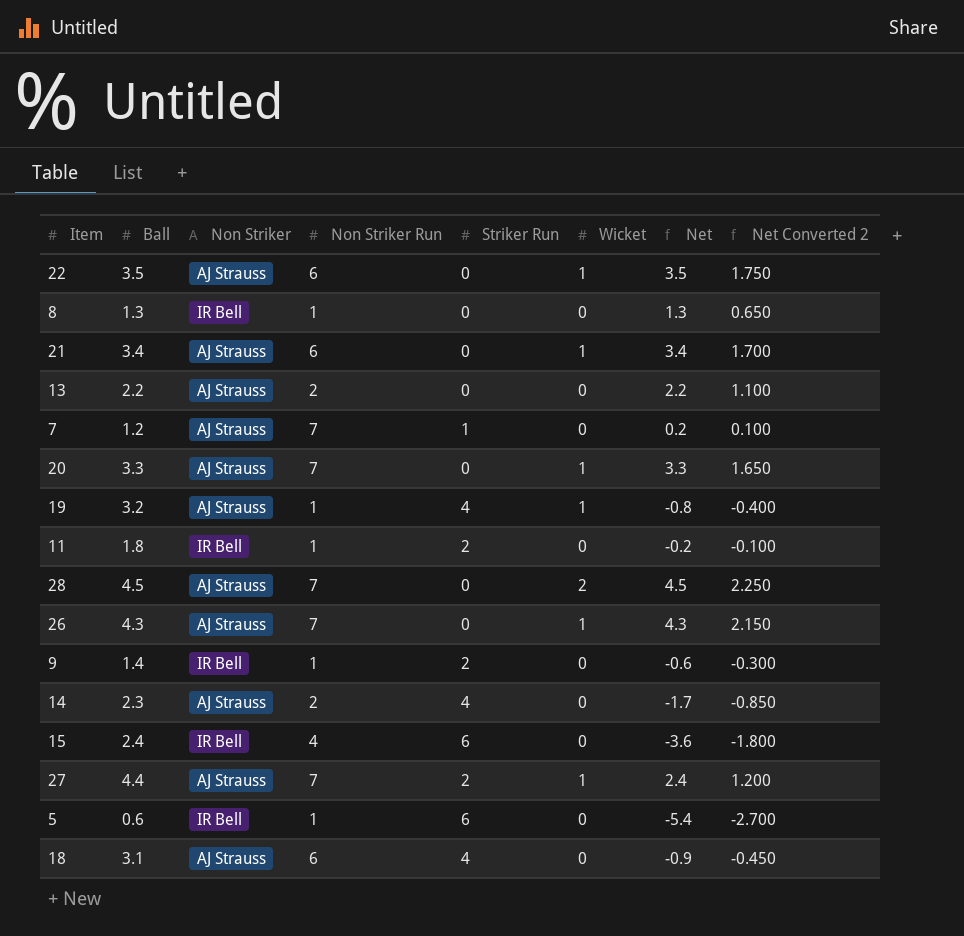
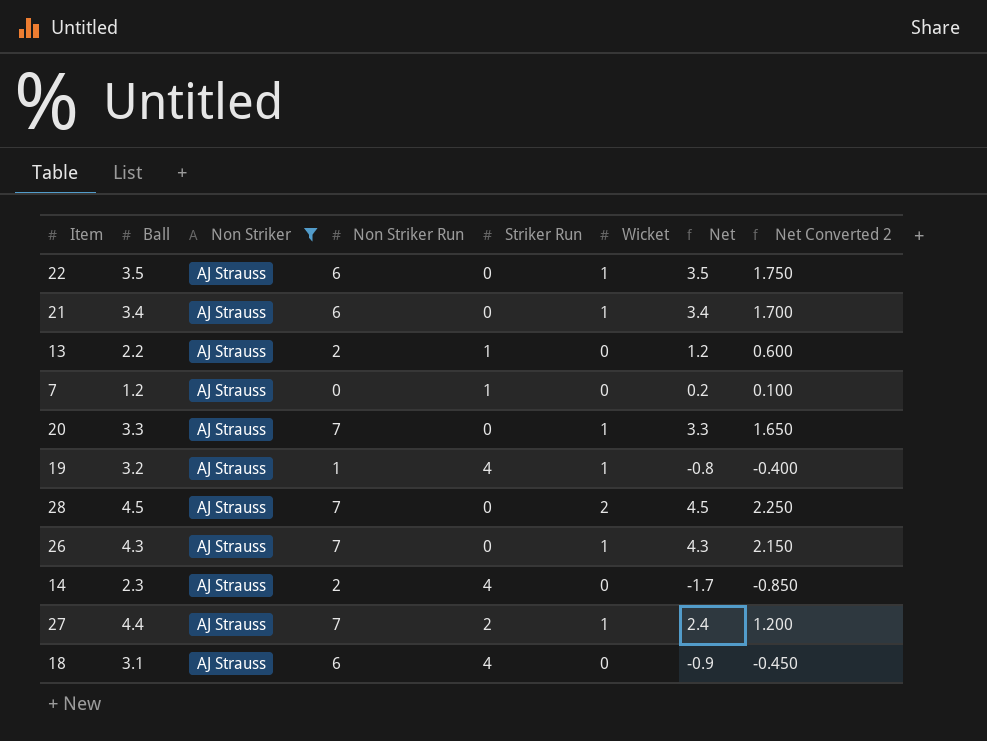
filter: none -> Non Striker = AJ Strauss
13 | Striker Run: 0 -> 1
13 | Net: 2.2 -> 1.2
13 | Net Converted 2: 1.100 -> 0.600
7 | Non Striker Run: 7 -> 0

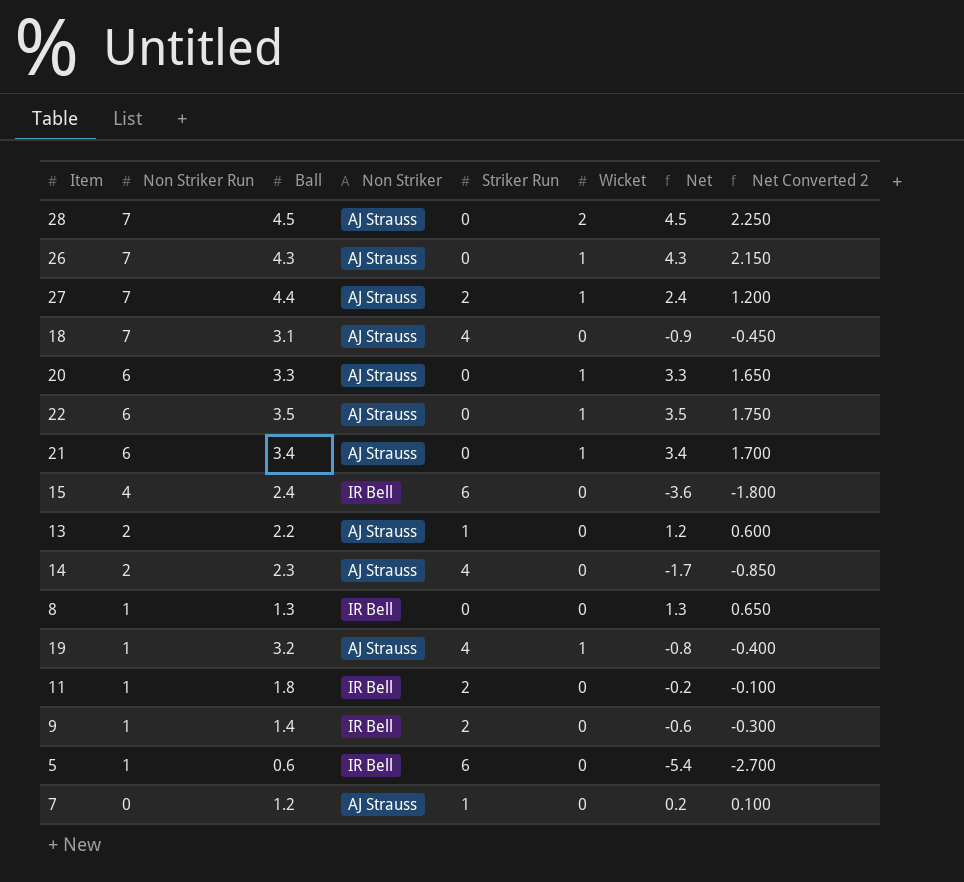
filter: Non Striker = AJ Strauss -> none
row order: none -> Non Striker Run descending
column Non Striker Run | position: 4 -> 2
18 | Non Striker Run: 6 -> 7
20 | Non Striker Run: 7 -> 6

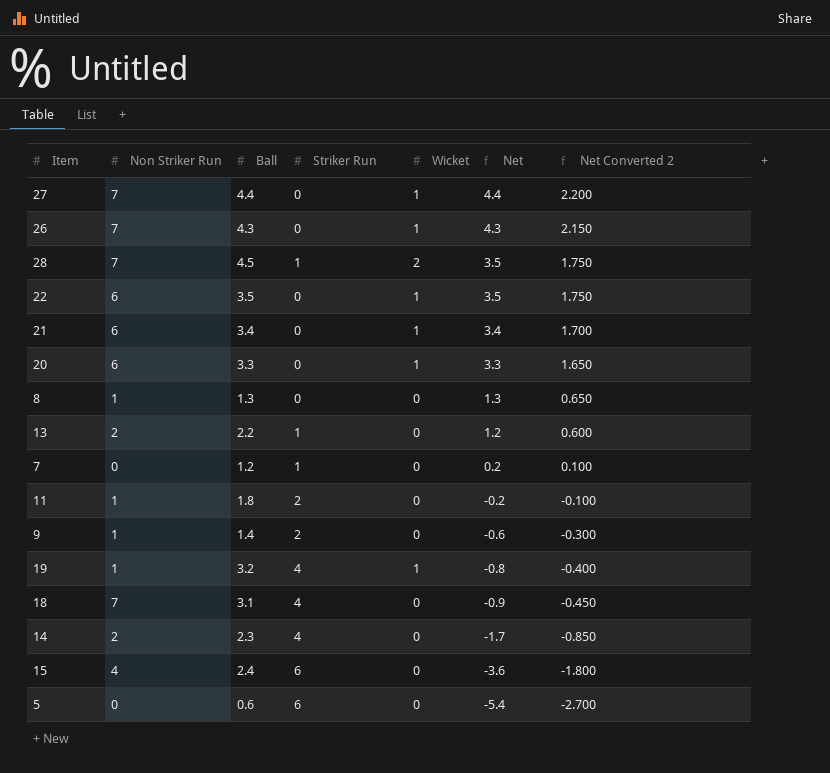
row order: Non Striker Run descending -> Net descending
column Non Striker | position: 4 -> none
27 | Striker Run: 2 -> 0
27 | Net: 2.4 -> 4.4
27 | Net Converted 2: 1.200 -> 2.200
28 | Striker Run: 0 -> 1
28 | Net: 4.5 -> 3.5
28 | Net Converted 2: 2.250 -> 1.750
5 | Non Striker Run: 1 -> 0

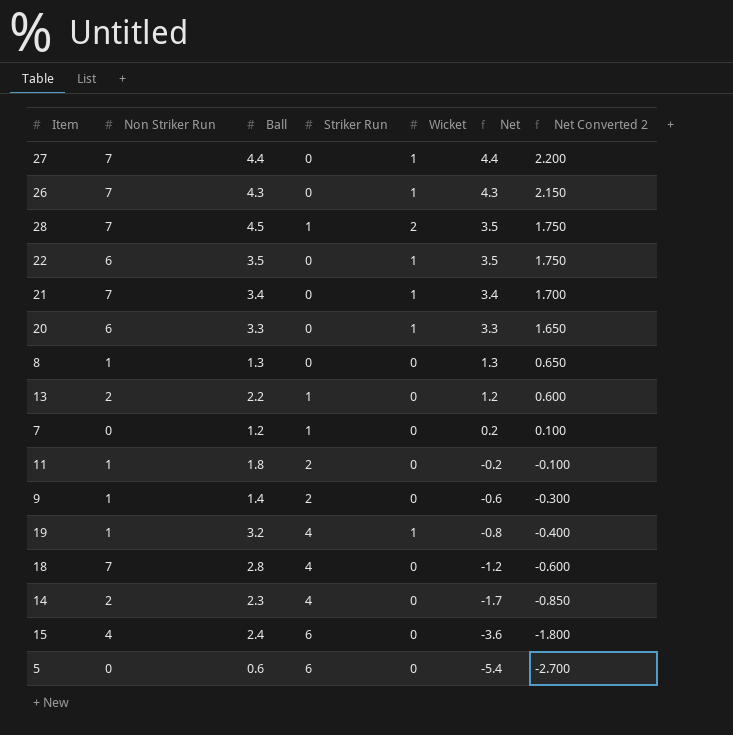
21 | Non Striker Run: 6 -> 7
18 | Ball: 3.1 -> 2.8
18 | Net: -0.9 -> -1.2
18 | Net Converted 2: -0.450 -> -0.600

